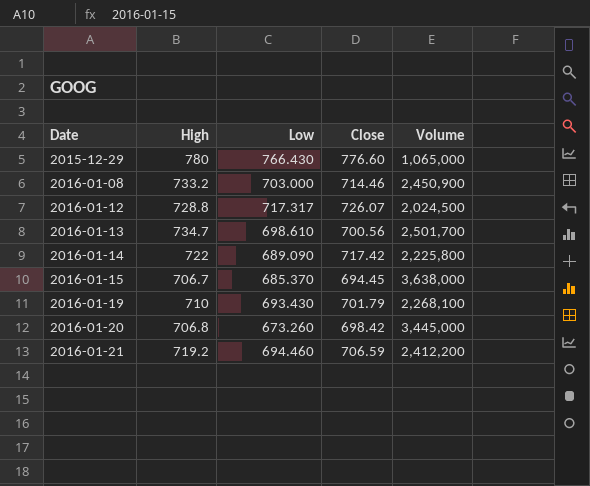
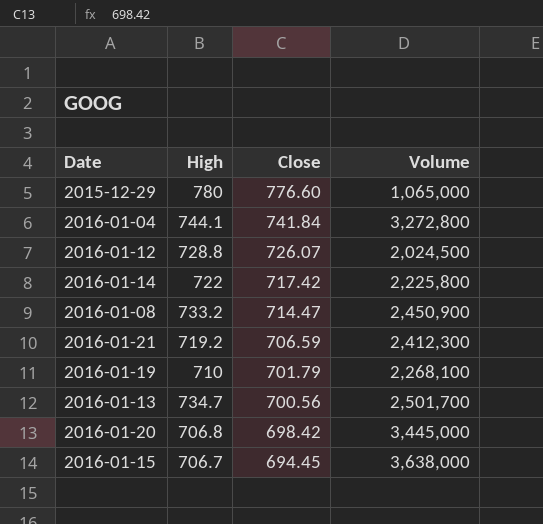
row order: Date ascending -> Close descending
column Low | position: 3 -> none
row 2016-01-04: none -> 744.1 | 741.84 | 3,272,800
2016-01-08 | Close: 714.46 -> 714.47
2016-01-21 | Volume: 2,412,200 -> 2,412,300

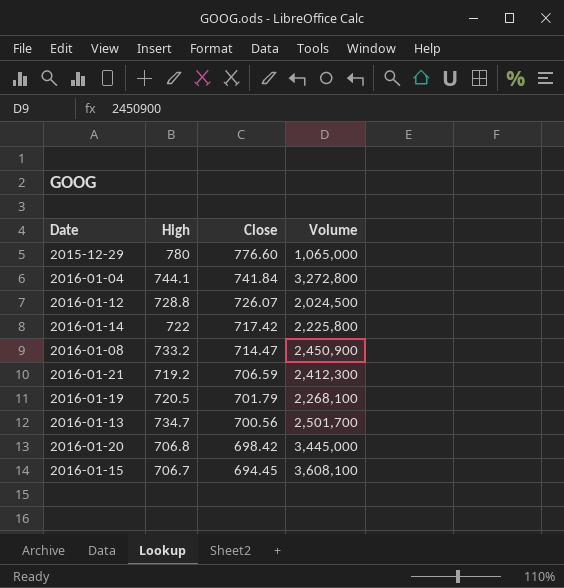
2016-01-19 | High: 710 -> 720.5
2016-01-15 | Volume: 3,638,000 -> 3,608,100

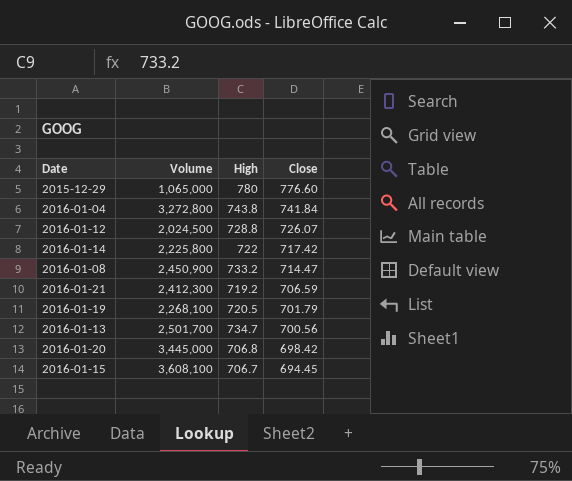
column Volume | position: 4 -> 2
2016-01-04 | High: 744.1 -> 743.8

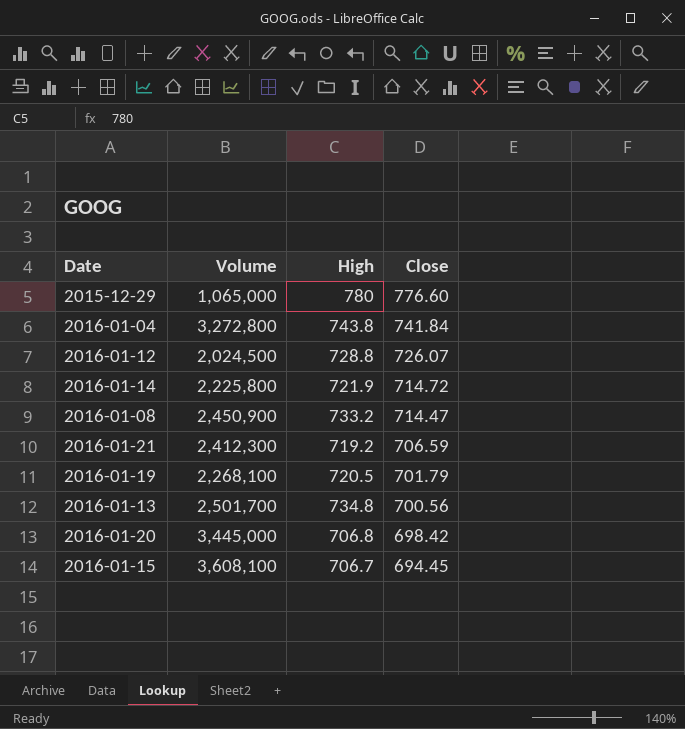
2016-01-14 | High: 722 -> 721.9
2016-01-14 | Close: 717.42 -> 714.72
2016-01-13 | High: 734.7 -> 734.8

